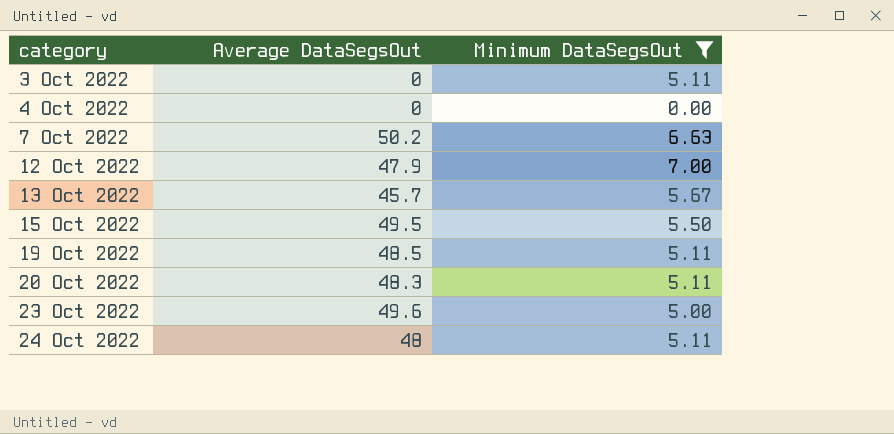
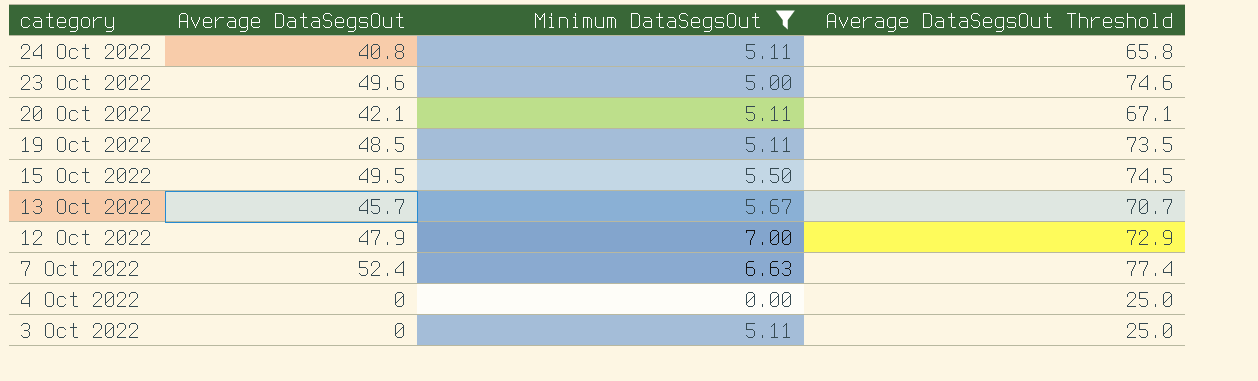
row order: category ascending -> category descending
column Average DataSegsOut Threshold | formula: none -> [Average DataSegsOut] + 25
24 Oct 2022 | Average DataSegsOut: 48 -> 40.8
20 Oct 2022 | Average DataSegsOut: 48.3 -> 42.1
7 Oct 2022 | Average DataSegsOut: 50.2 -> 52.4

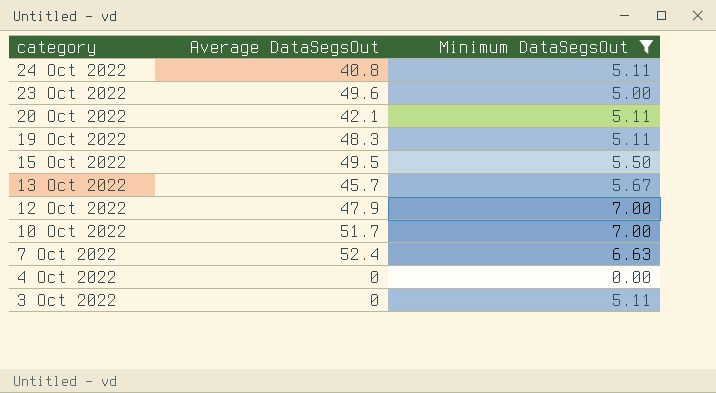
column Average DataSegsOut Threshold | formula: [Average DataSegsOut] + 25 -> none
19 Oct 2022 | Average DataSegsOut: 48.5 -> 48.3
row 10 Oct 2022: none -> 51.7 | 7.00

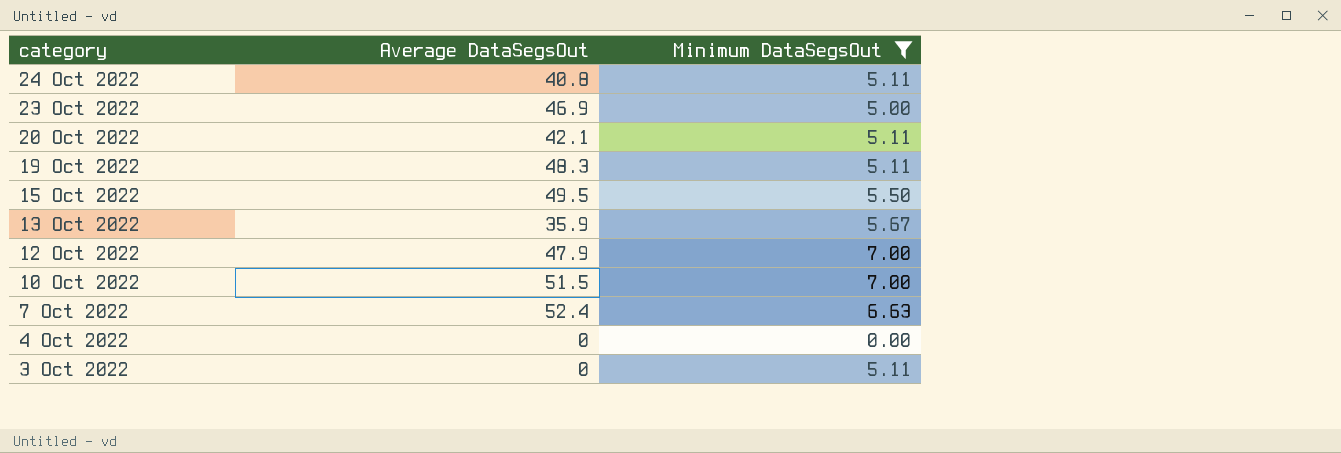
23 Oct 2022 | Average DataSegsOut: 49.6 -> 46.9
13 Oct 2022 | Average DataSegsOut: 45.7 -> 35.9
10 Oct 2022 | Average DataSegsOut: 51.7 -> 51.5

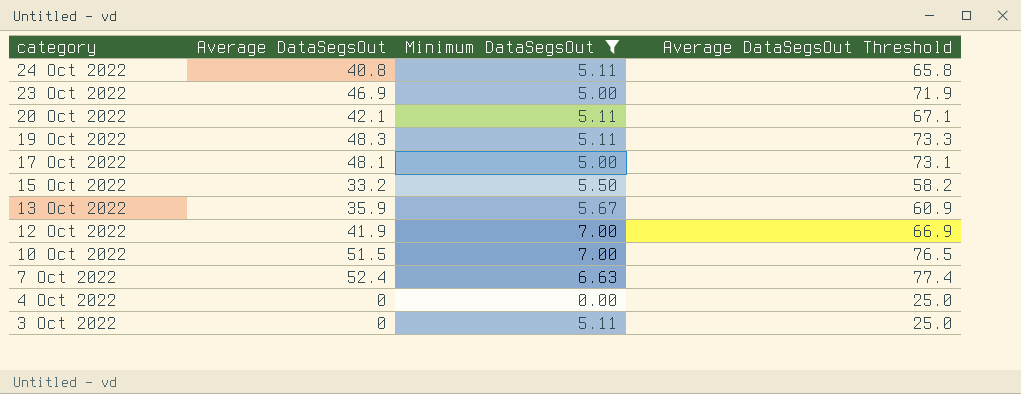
column Average DataSegsOut Threshold | formula: none -> [Average DataSegsOut] + 25
row 17 Oct 2022: none -> 48.1 | 5.00 | 73.1
15 Oct 2022 | Average DataSegsOut: 49.5 -> 33.2
12 Oct 2022 | Average DataSegsOut: 47.9 -> 41.9

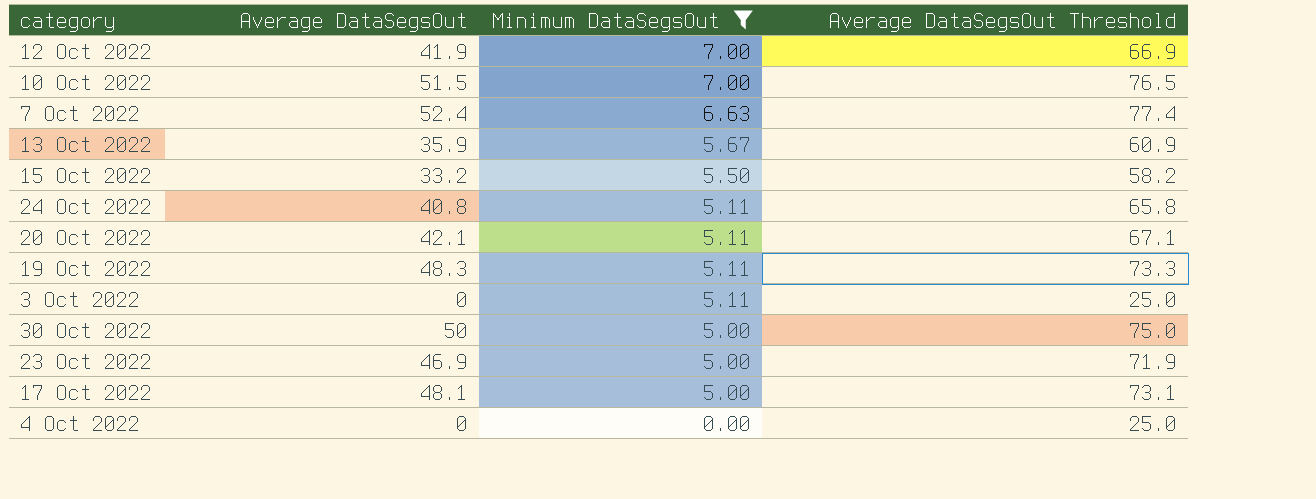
row order: category descending -> Minimum DataSegsOut descending
row 30 Oct 2022: none -> 50 | 5.00 | 75.0

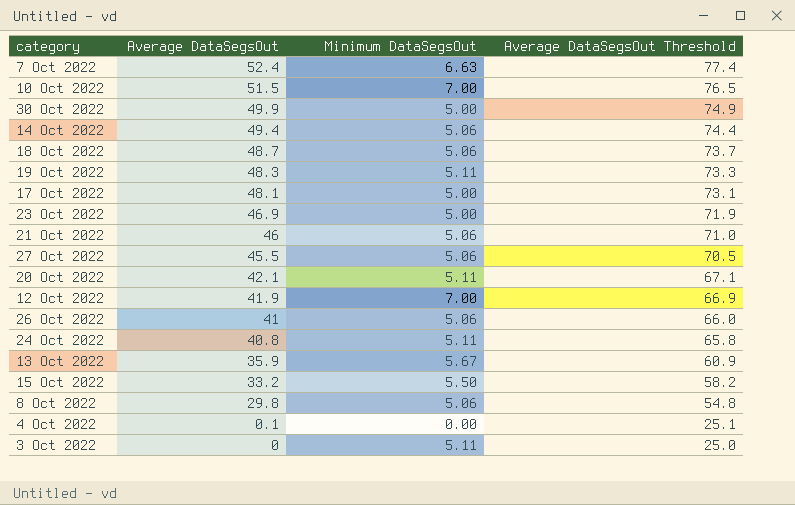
filter: Minimum DataSegsOut != 5.06 -> none
row order: Minimum DataSegsOut descending -> Average DataSegsOut descending
30 Oct 2022 | Average DataSegsOut: 50 -> 49.9
30 Oct 2022 | Average DataSegsOut Threshold: 75.0 -> 74.9
4 Oct 2022 | Average DataSegsOut: 0 -> 0.1
4 Oct 2022 | Average DataSegsOut Threshold: 25.0 -> 25.1

